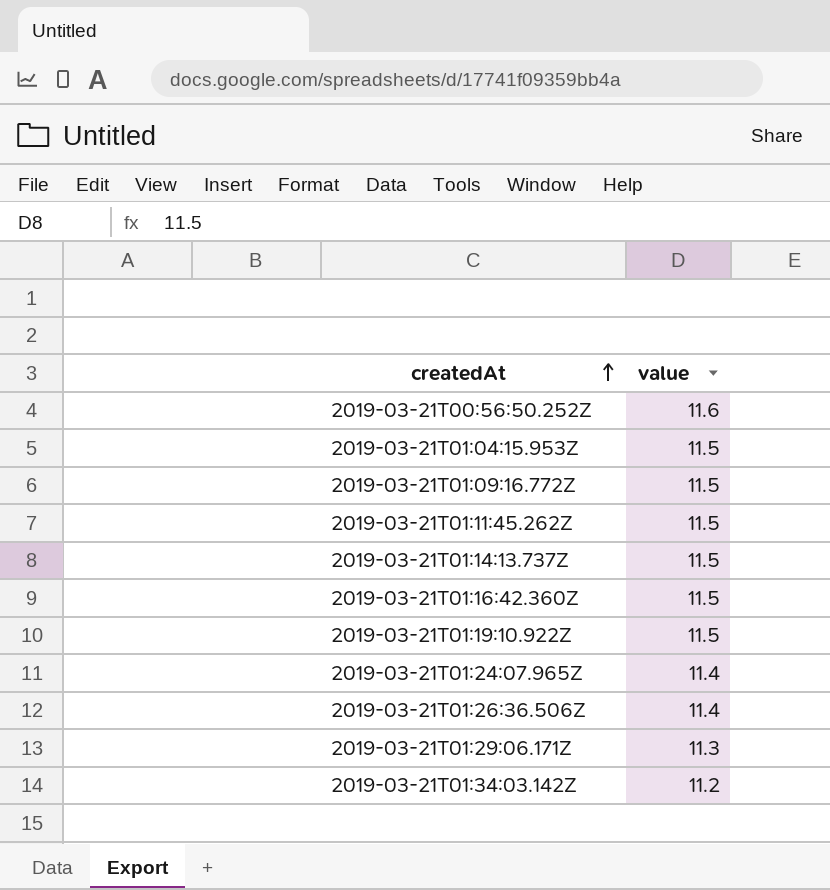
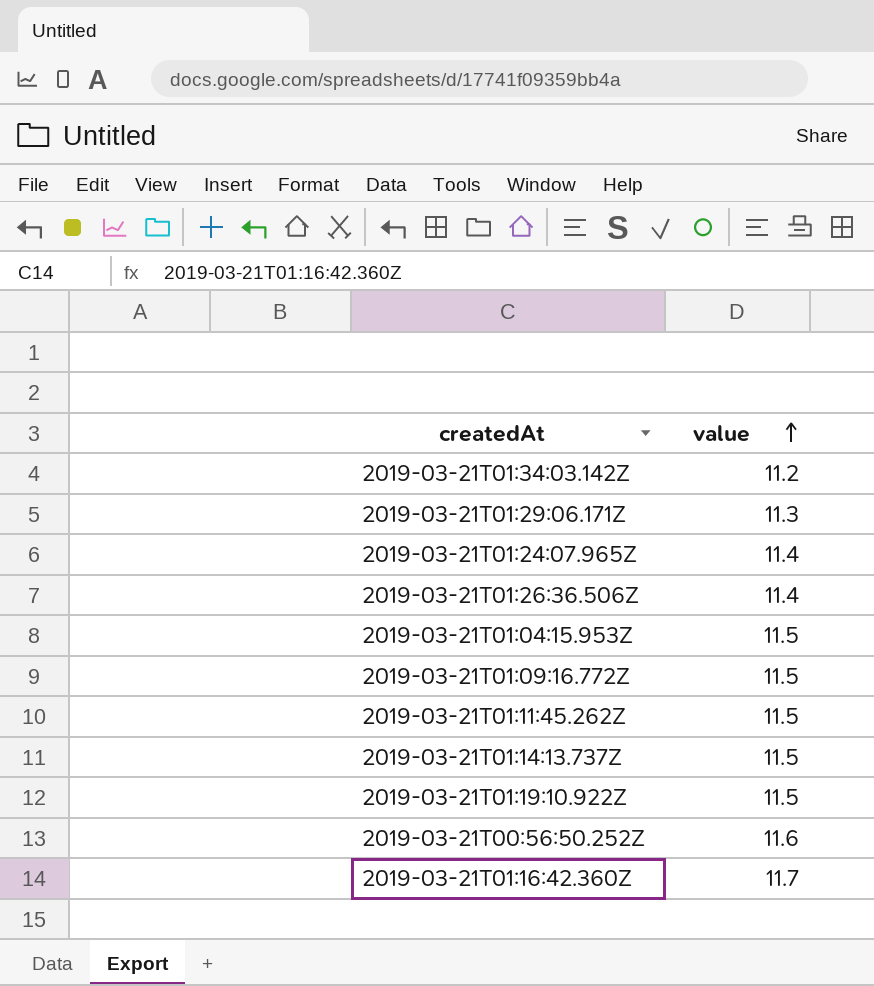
row order: createdAt ascending -> value ascending
2019-03-21T01:16:42.360Z | value: 11.5 -> 11.7

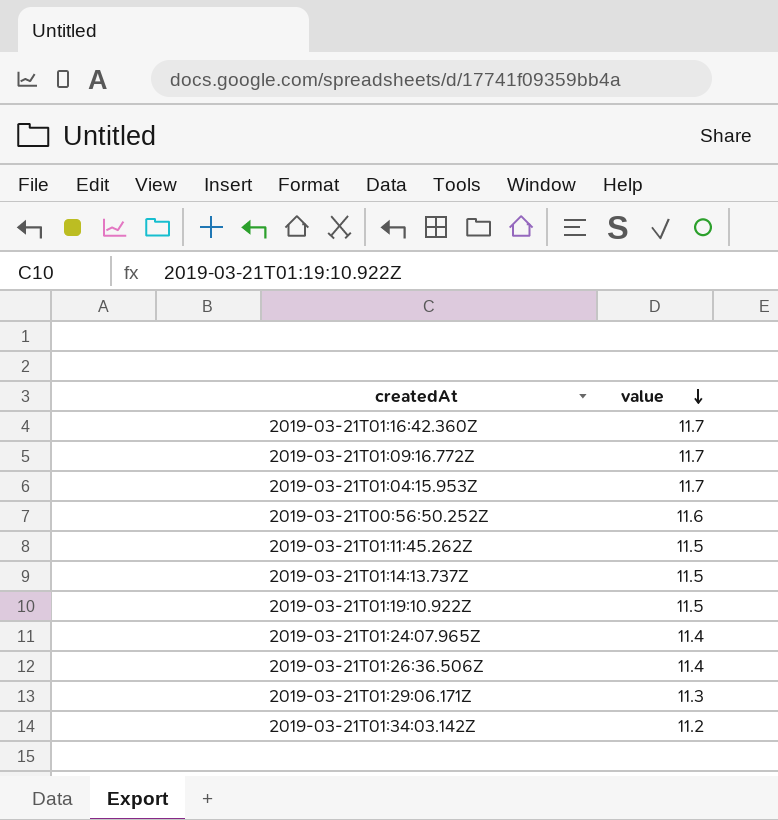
row order: value ascending -> value descending
2019-03-21T01:09:16.772Z | value: 11.5 -> 11.7
2019-03-21T01:04:15.953Z | value: 11.5 -> 11.7

